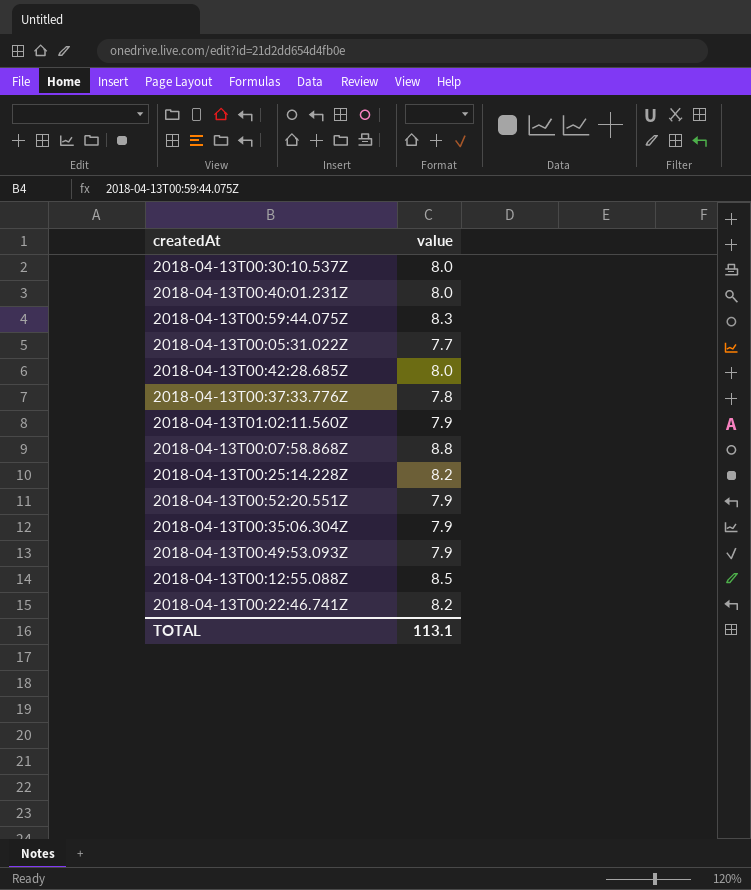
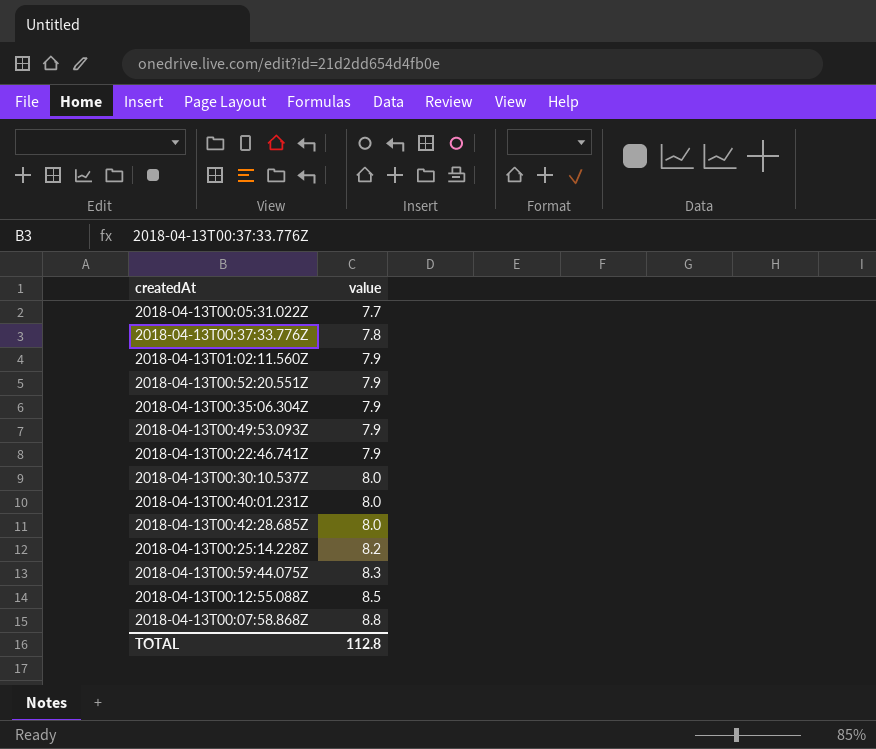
row order: none -> value ascending
2018-04-13T00:22:46.741Z | value: 8.2 -> 7.9
TOTAL | value: 113.1 -> 112.8

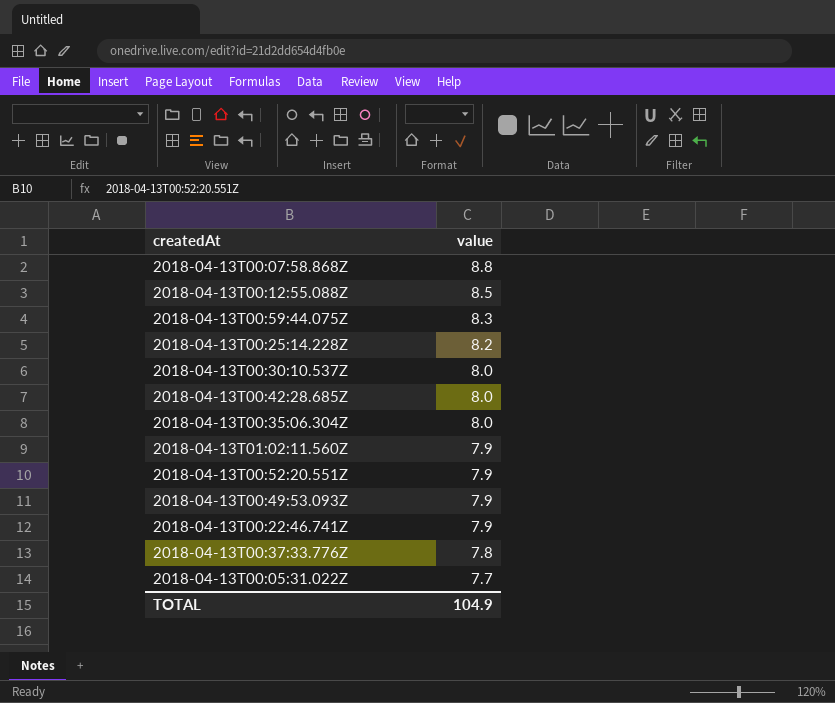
row order: value ascending -> value descending
row 2018-04-13T00:40:01.231Z: 8.0 -> none
2018-04-13T00:35:06.304Z | value: 7.9 -> 8.0
TOTAL | value: 112.8 -> 104.9

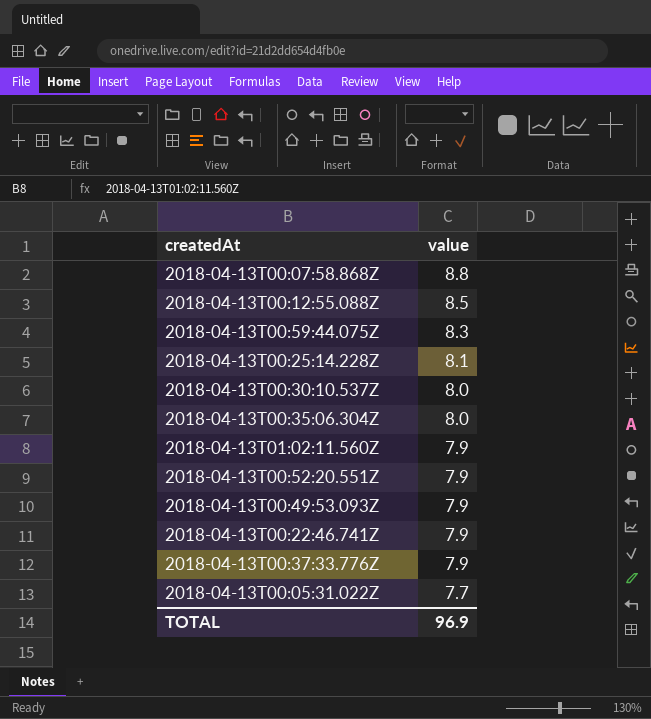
row 2018-04-13T00:42:28.685Z: 8.0 -> none
2018-04-13T00:25:14.228Z | value: 8.2 -> 8.1
2018-04-13T00:37:33.776Z | value: 7.8 -> 7.9
TOTAL | value: 104.9 -> 96.9

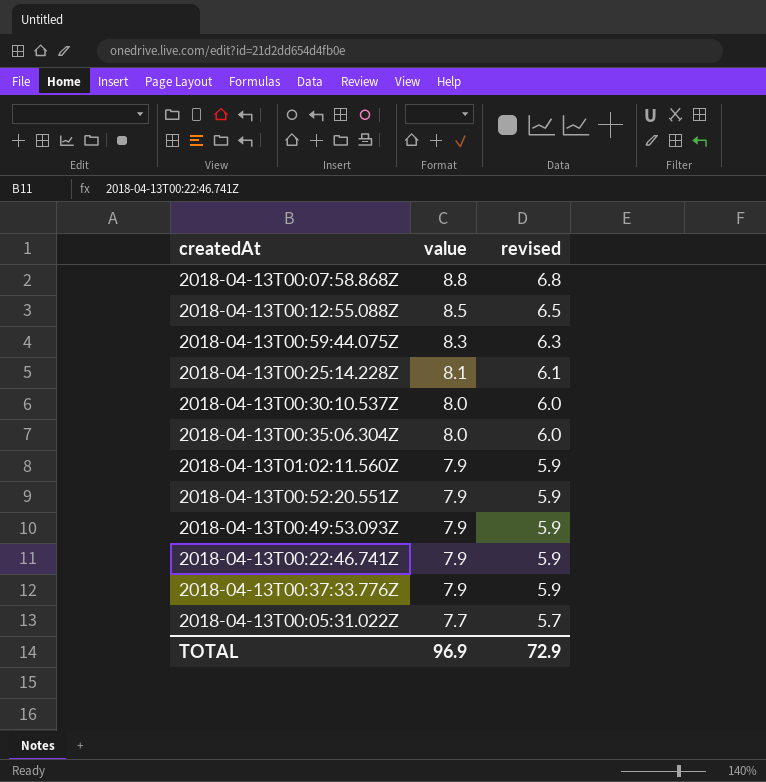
column revised | formula: none -> [value] - 2

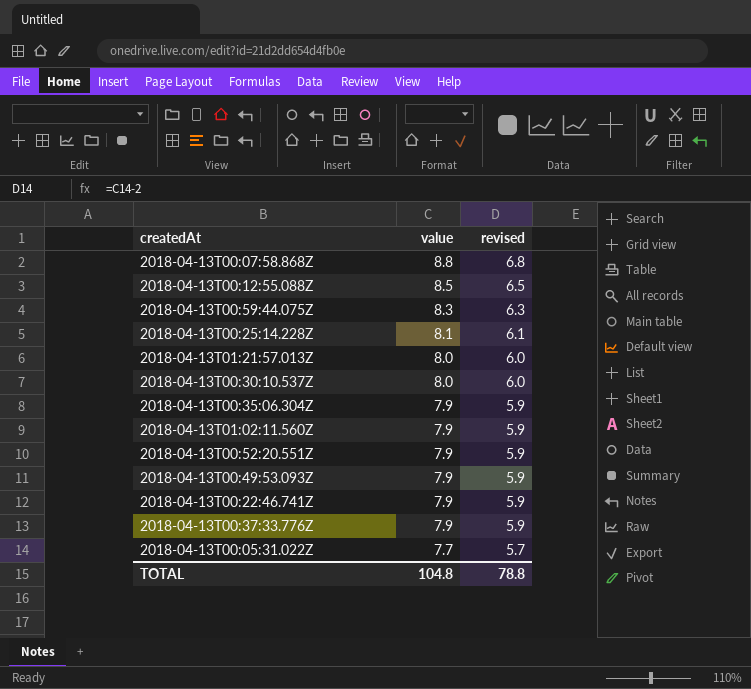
row 2018-04-13T01:21:57.013Z: none -> 8.0 | 6.0
2018-04-13T00:35:06.304Z | value: 8.0 -> 7.9
2018-04-13T00:35:06.304Z | revised: 6.0 -> 5.9
TOTAL | value: 96.9 -> 104.8
TOTAL | revised: 72.9 -> 78.8

